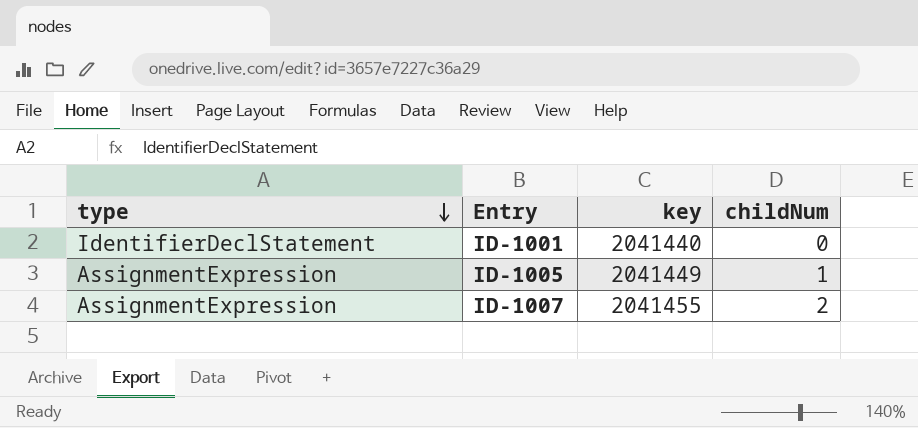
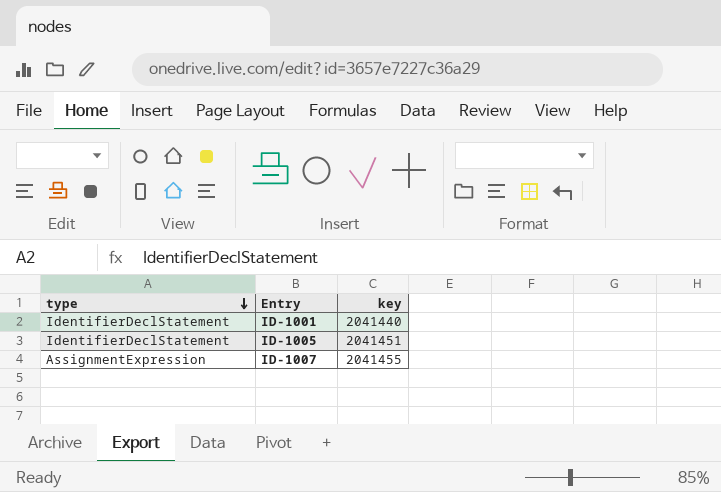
column childNum | position: 4 -> none
ID-1005 | type: AssignmentExpression -> IdentifierDeclStatement
ID-1005 | key: 2041449 -> 2041451

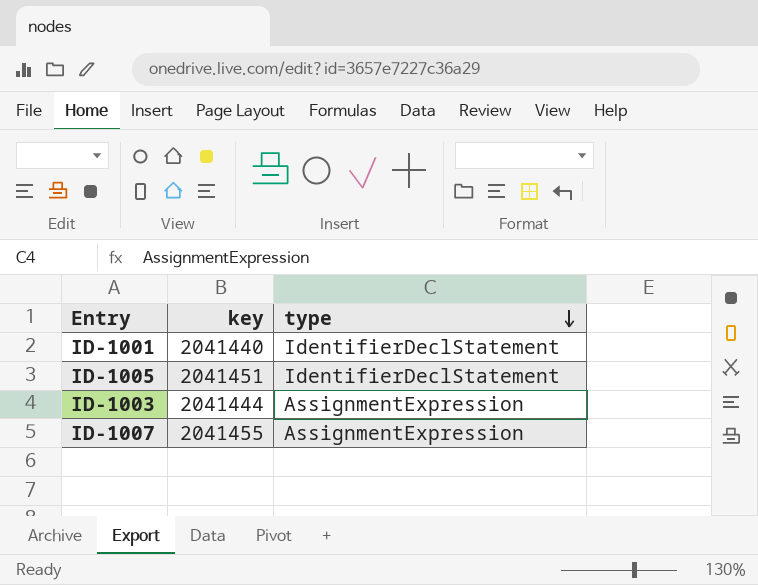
column type | position: 1 -> 3
row ID-1003: none -> 2041444 | AssignmentExpression

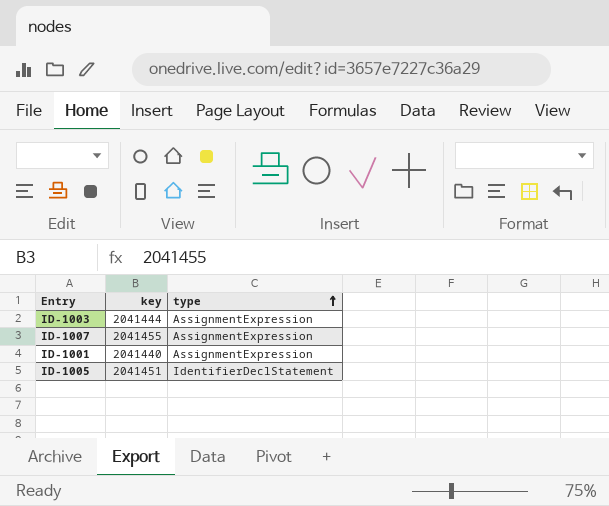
row order: type descending -> type ascending
ID-1001 | type: IdentifierDeclStatement -> AssignmentExpression

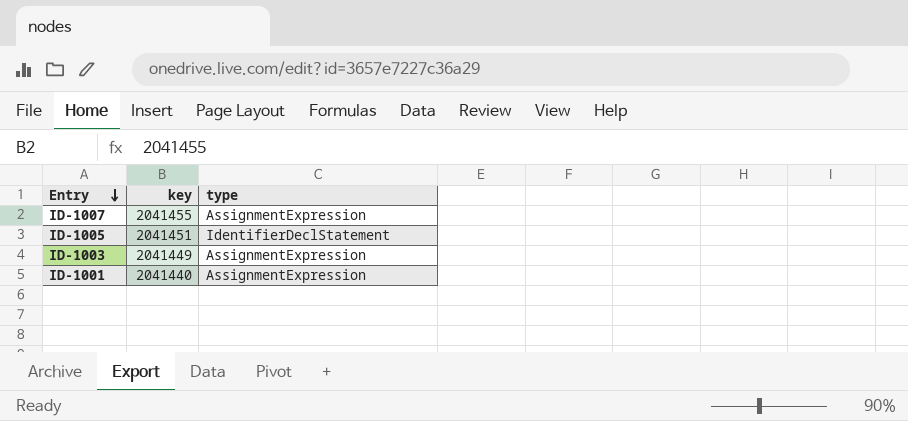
row order: type ascending -> Entry descending
ID-1003 | key: 2041444 -> 2041449

